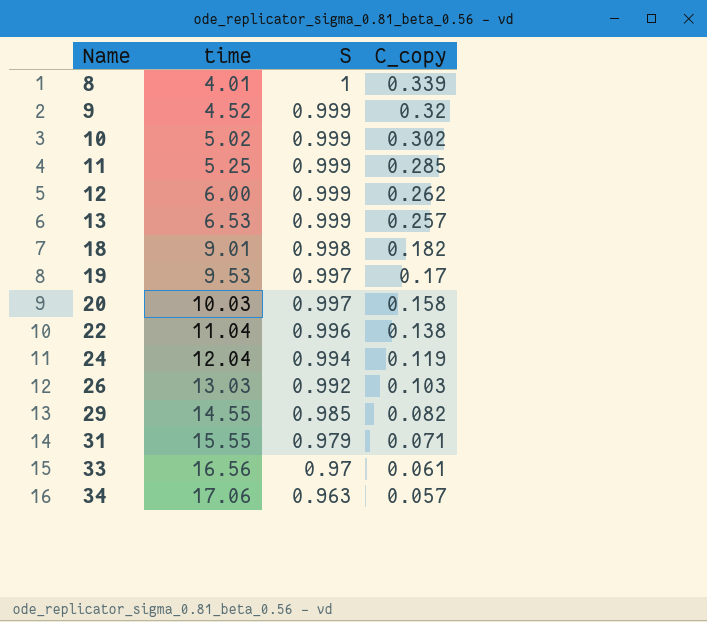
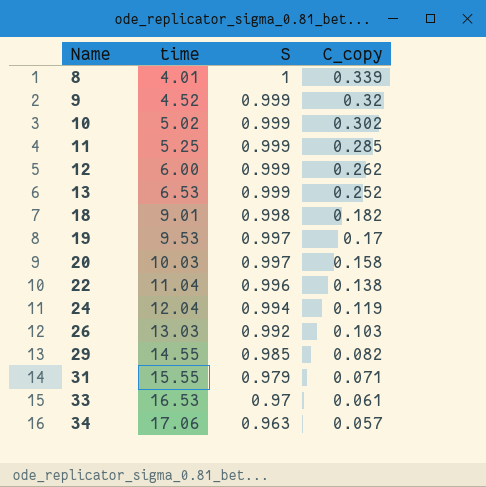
13 | C_copy: 0.257 -> 0.252
33 | time: 16.56 -> 16.53

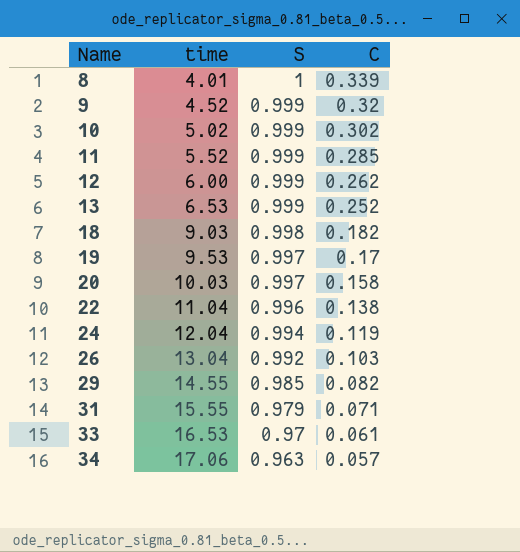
column name: C_copy -> C
11 | time: 5.25 -> 5.52
18 | time: 9.01 -> 9.03
26 | time: 13.03 -> 13.04

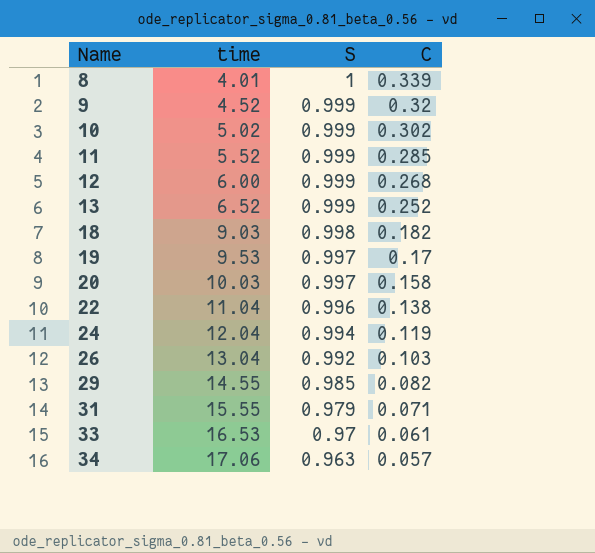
12 | C: 0.262 -> 0.268
13 | time: 6.53 -> 6.52

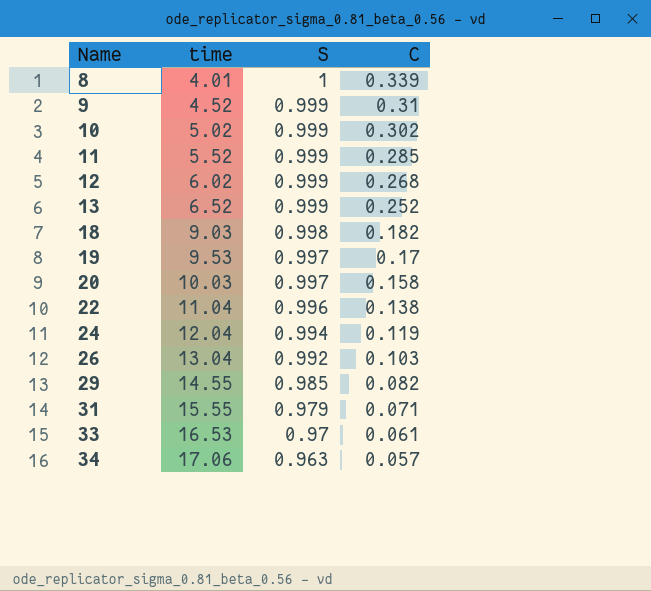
9 | C: 0.32 -> 0.31
12 | time: 6.00 -> 6.02

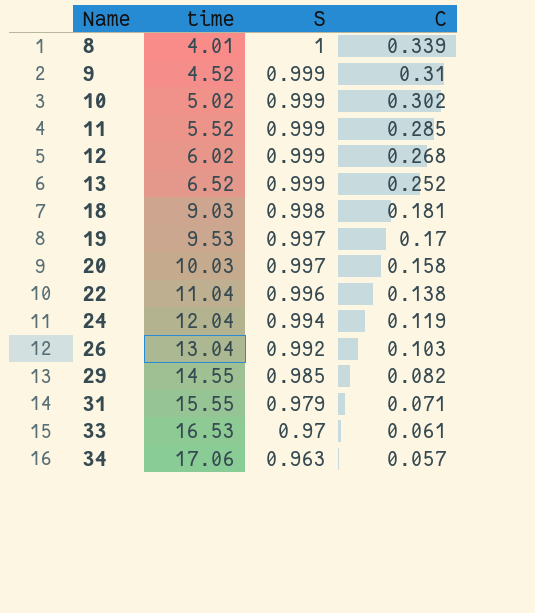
18 | C: 0.182 -> 0.181

